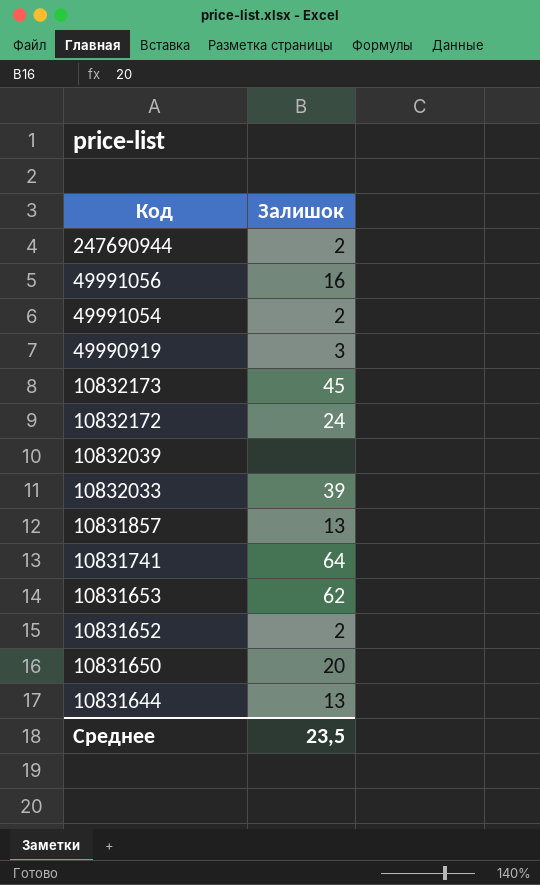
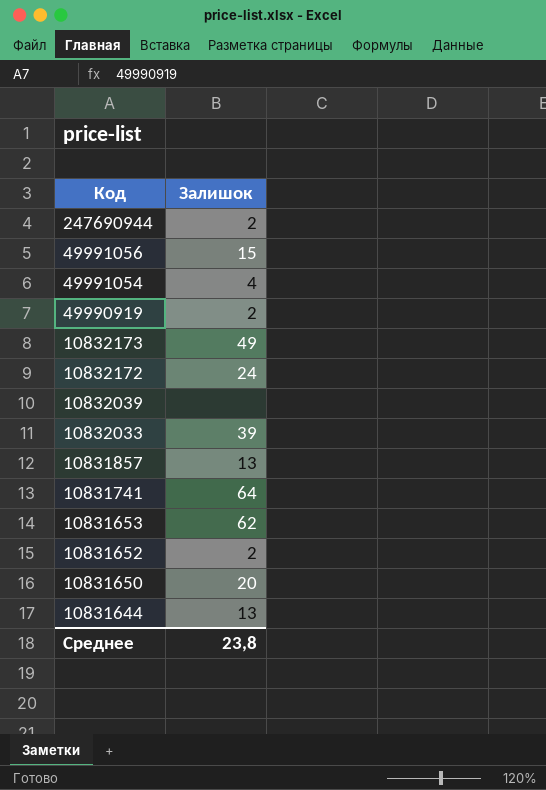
49991056 | Залишок: 16 -> 15
49991054 | Залишок: 2 -> 4
49990919 | Залишок: 3 -> 2
10832173 | Залишок: 45 -> 49
Среднее | Залишок: 23,5 -> 23,8

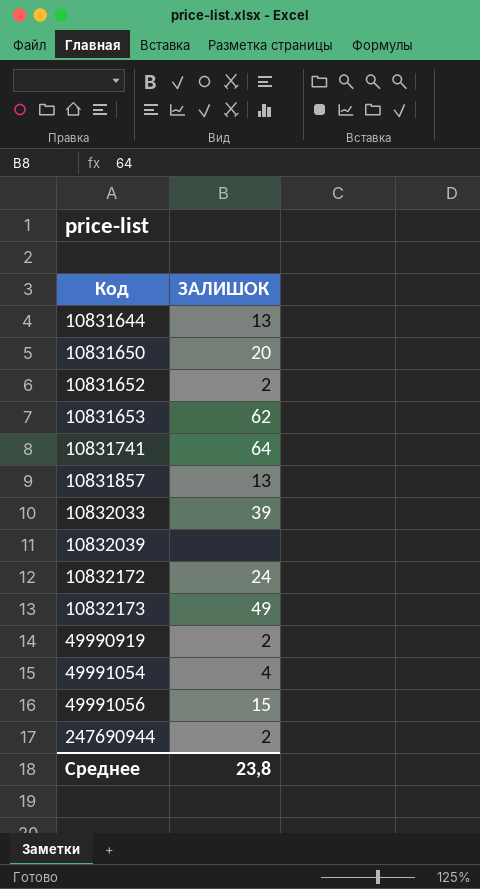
row order: Код descending -> Код ascending
column name: Залишок -> ЗАЛИШОК

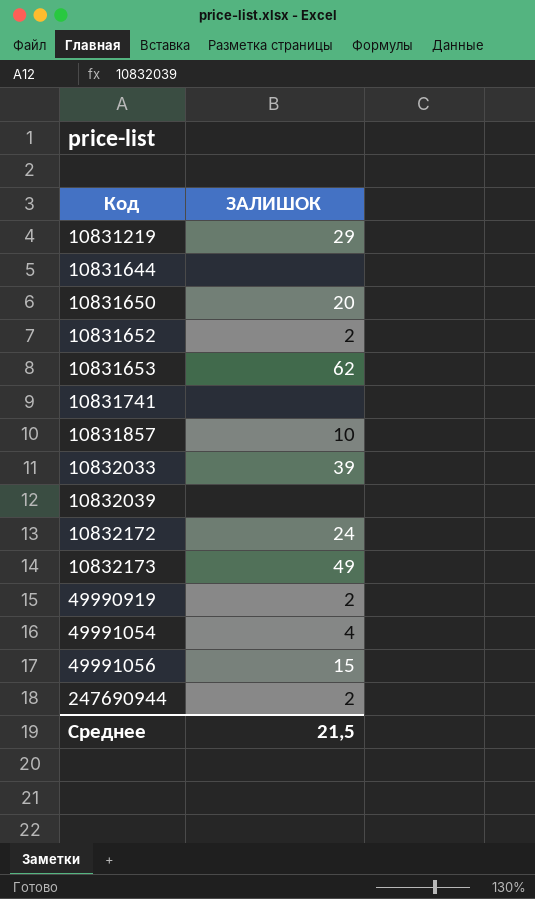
row 10831219: none -> 29
10831644 | ЗАЛИШОК: 13 -> none
10831741 | ЗАЛИШОК: 64 -> none
10831857 | ЗАЛИШОК: 13 -> 10
Среднее | ЗАЛИШОК: 23,8 -> 21,5

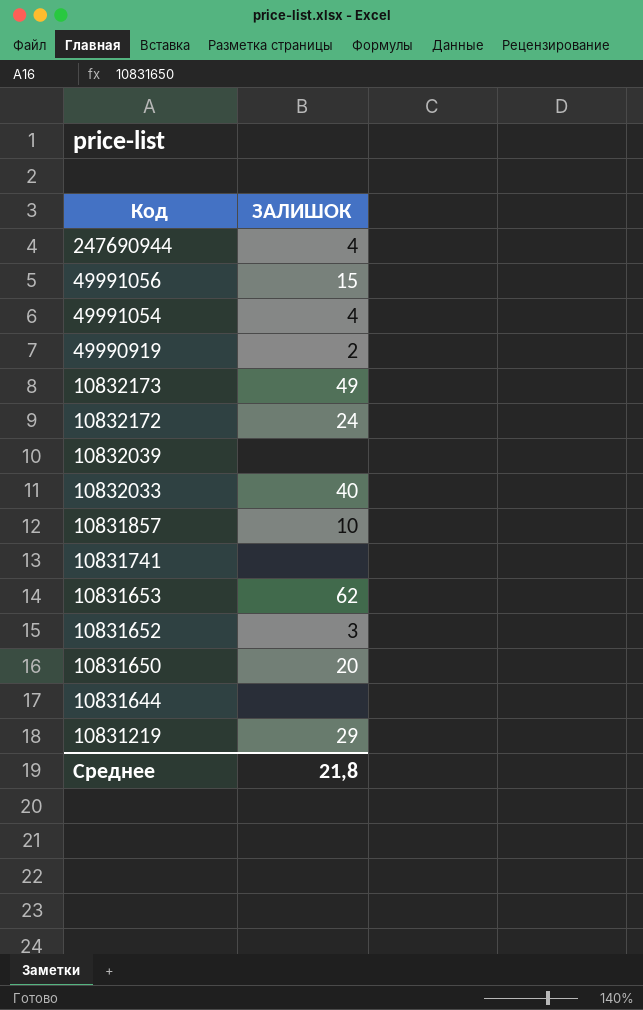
row order: Код ascending -> Код descending
247690944 | ЗАЛИШОК: 2 -> 4
10832033 | ЗАЛИШОК: 39 -> 40
10831652 | ЗАЛИШОК: 2 -> 3
Среднее | ЗАЛИШОК: 21,5 -> 21,8

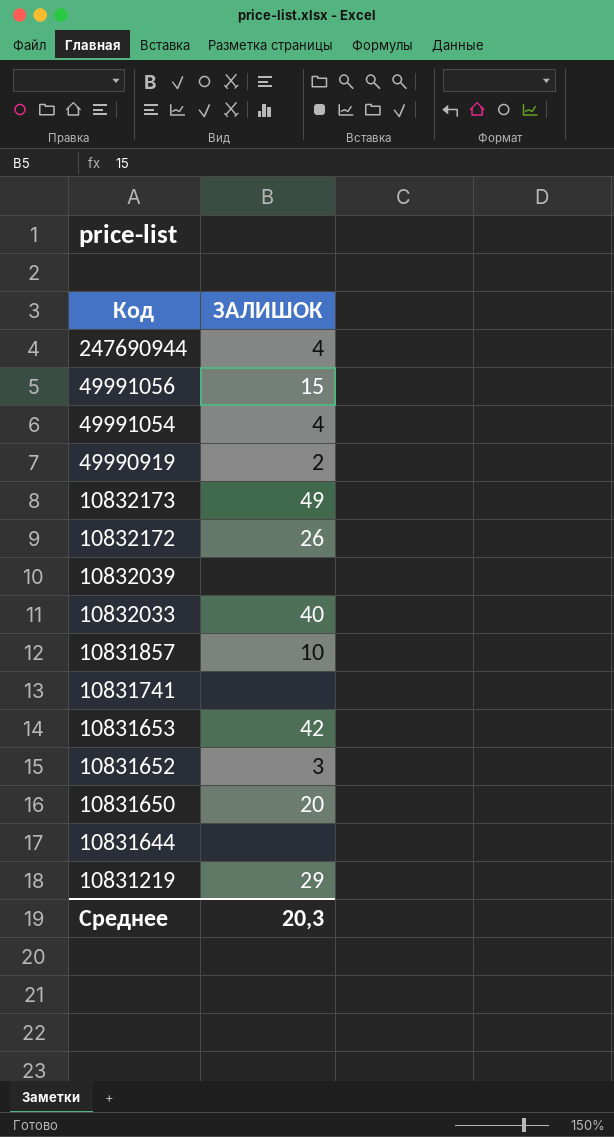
10832172 | ЗАЛИШОК: 24 -> 26
10831653 | ЗАЛИШОК: 62 -> 42
Среднее | ЗАЛИШОК: 21,8 -> 20,3

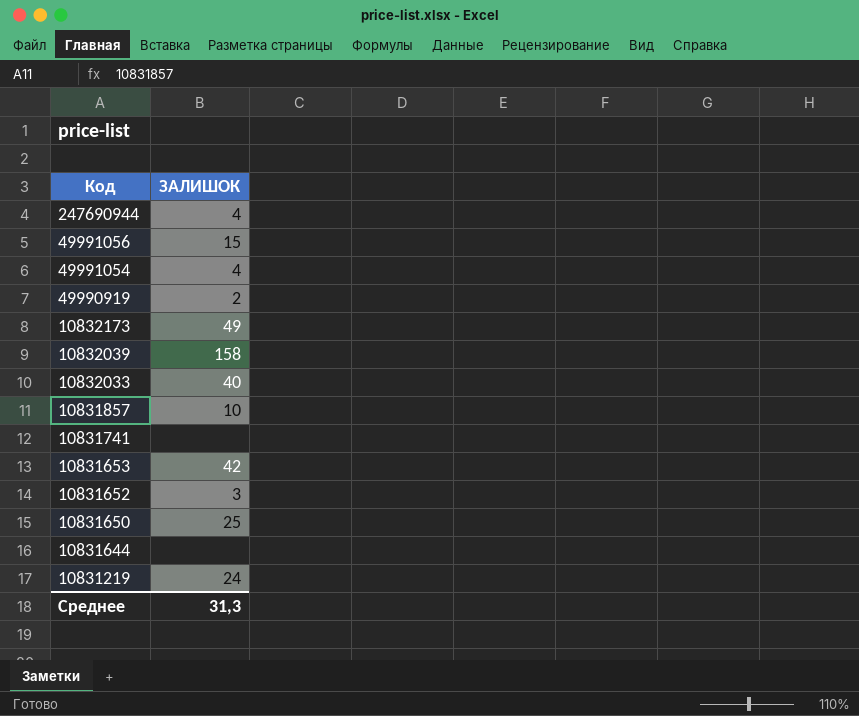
row 10832172: 26 -> none
10832039 | ЗАЛИШОК: none -> 158
10831650 | ЗАЛИШОК: 20 -> 25
10831219 | ЗАЛИШОК: 29 -> 24
Среднее | ЗАЛИШОК: 20,3 -> 31,3

